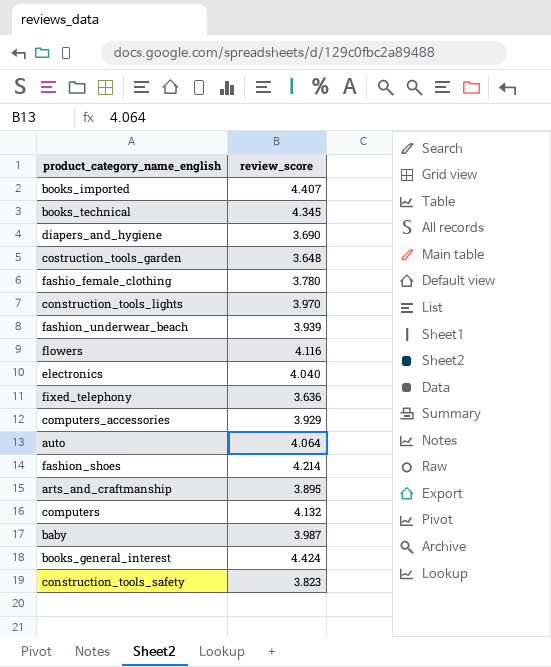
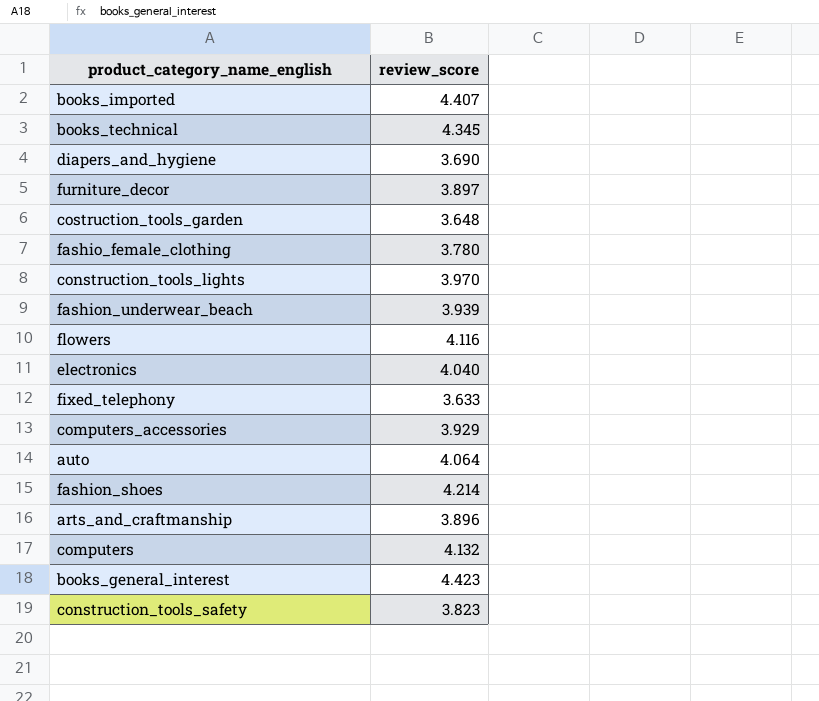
row baby: 3.987 -> none
row furniture_decor: none -> 3.897
fixed_telephony | review_score: 3.636 -> 3.633
arts_and_craftmanship | review_score: 3.895 -> 3.896
books_general_interest | review_score: 4.424 -> 4.423

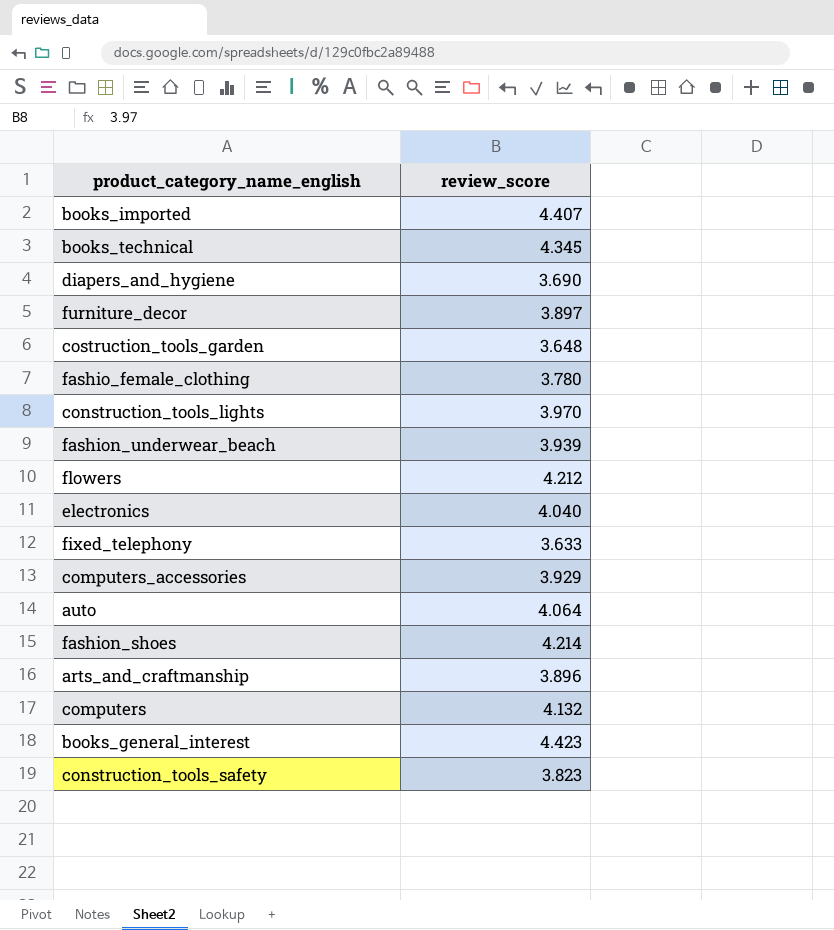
flowers | review_score: 4.116 -> 4.212

